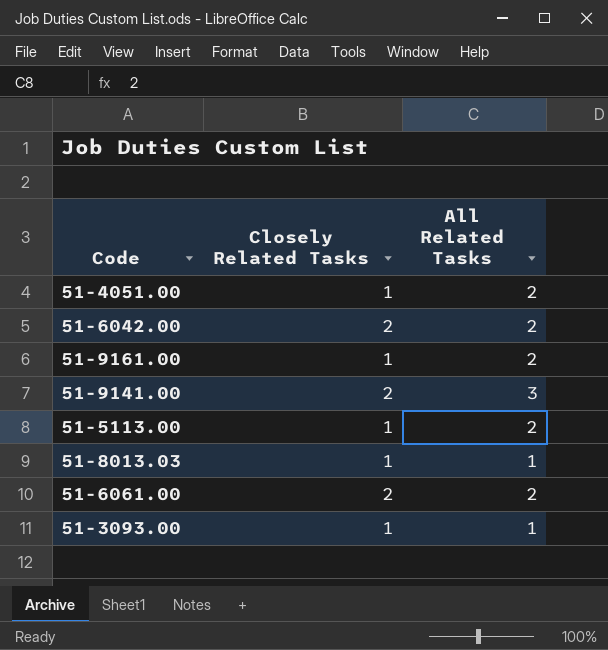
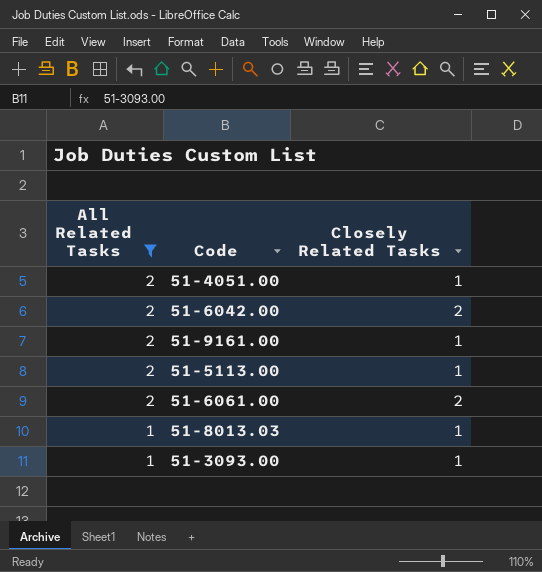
filter: none -> All Related Tasks != 3
row order: none -> All Related Tasks descending
column All Related Tasks | position: 3 -> 1

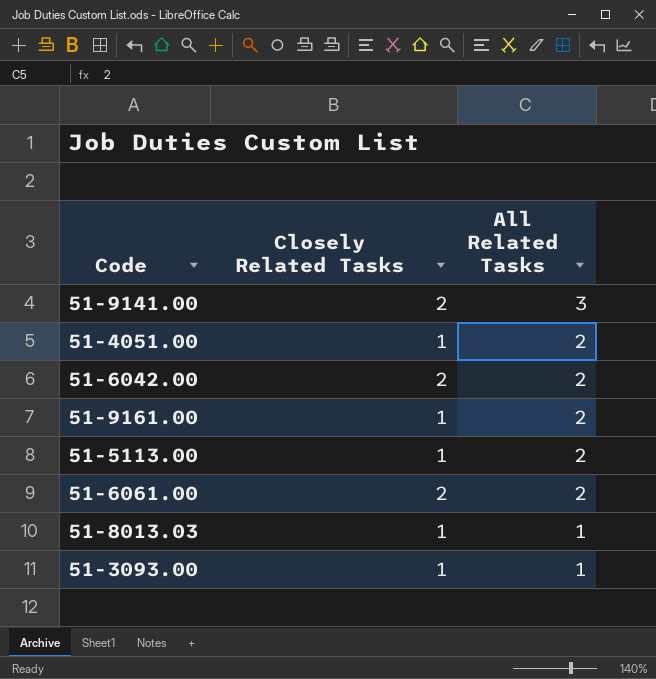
filter: All Related Tasks != 3 -> none
column All Related Tasks | position: 1 -> 3

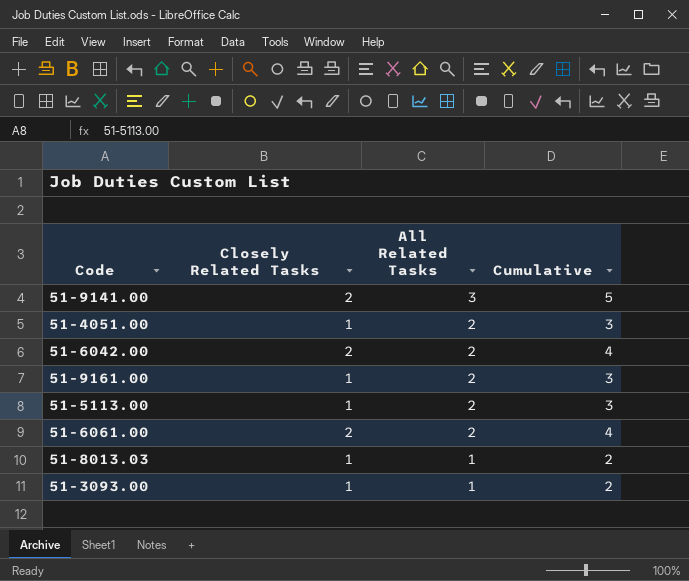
column Cumulative | formula: none -> [Closely Related Tasks] + [All Related Tasks]

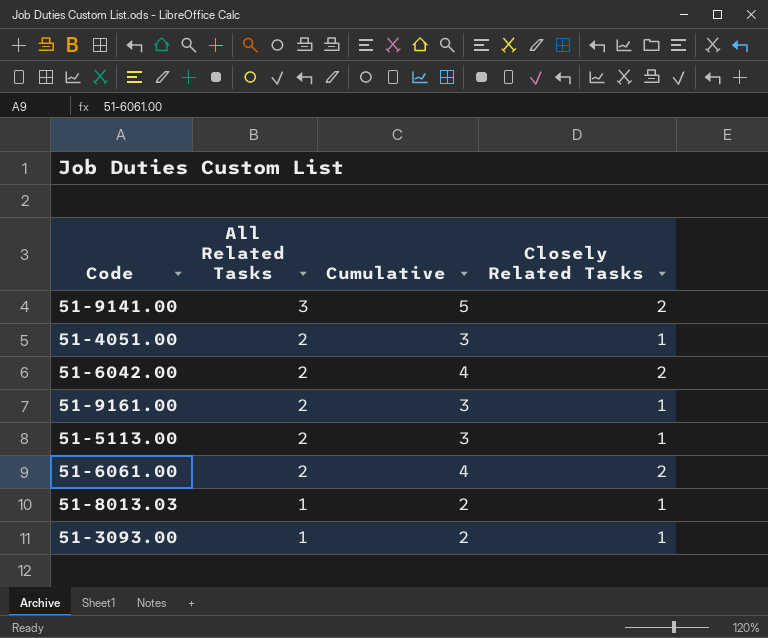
column Closely Related Tasks | position: 2 -> 4

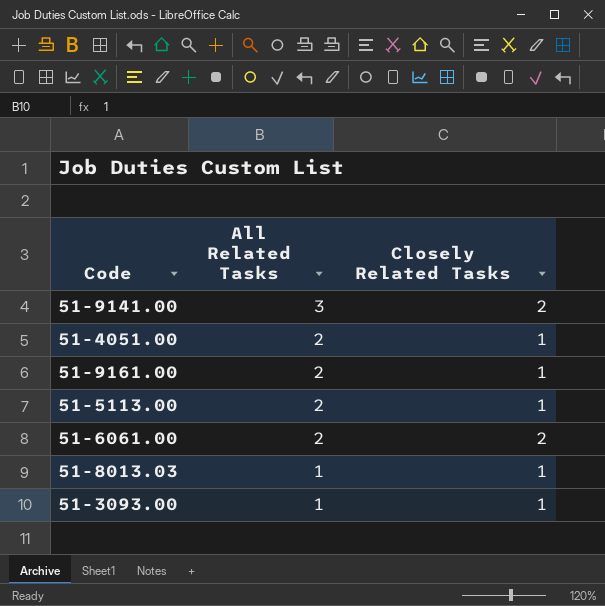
column Cumulative | formula: [All Related Tasks] + [Closely Related Tasks] -> none
row 51-6042.00: 2 | 4 | 2 -> none

